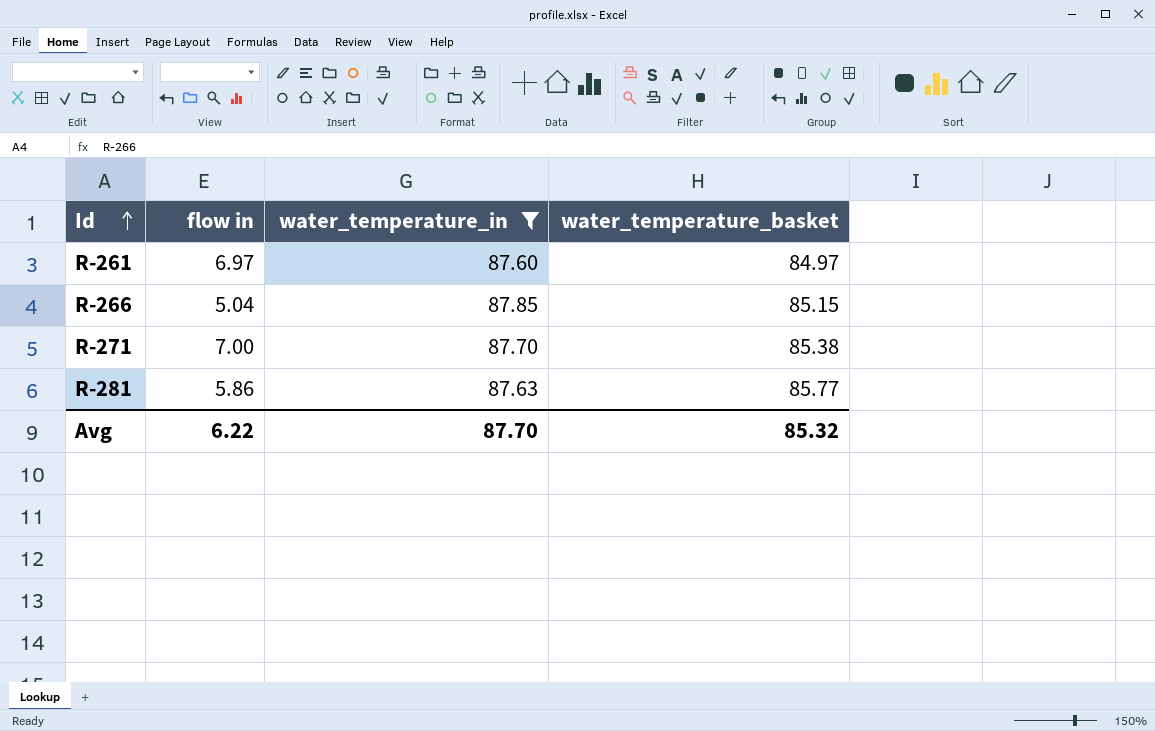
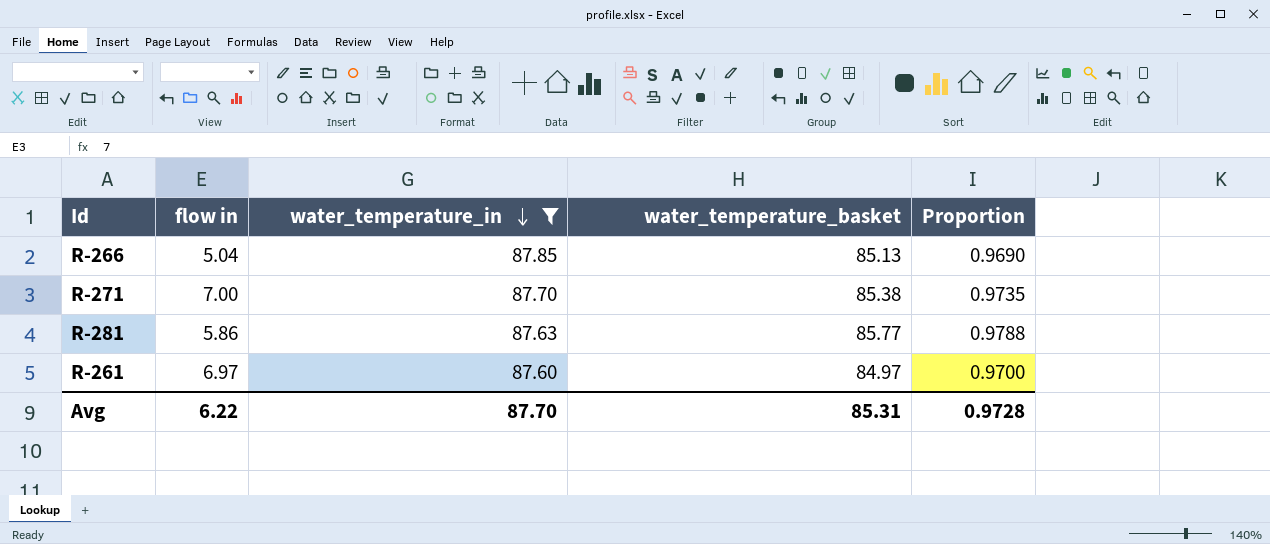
row order: Id ascending -> water_temperature_in descending
column Proportion | formula: none -> [water_temperature_basket] / [water_temperature_in]
R-266 | water_temperature_basket: 85.15 -> 85.13
Avg | water_temperature_basket: 85.32 -> 85.31

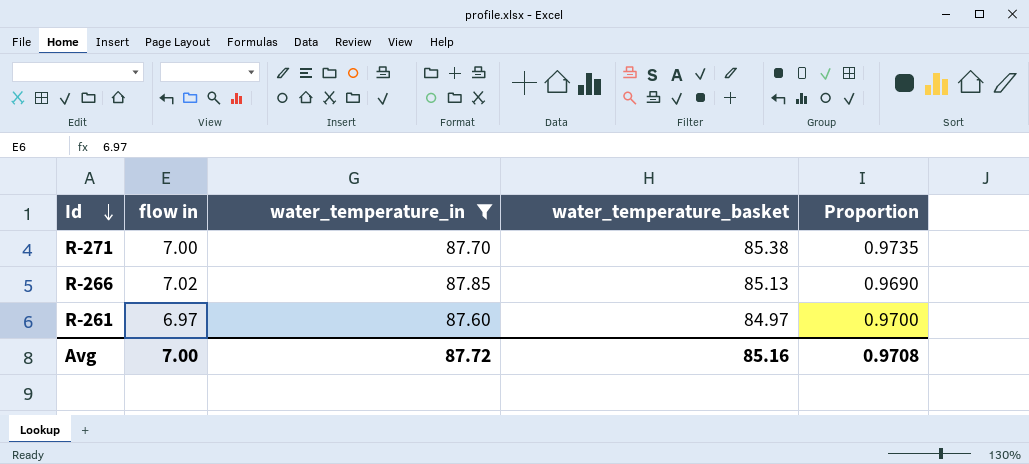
row order: water_temperature_in descending -> Id descending
row R-281: 5.86 | 87.63 | 85.77 | 0.9788 -> none
R-266 | flow in: 5.04 -> 7.02
Avg | flow in: 6.22 -> 7.00
Avg | water_temperature_in: 87.70 -> 87.72
Avg | water_temperature_basket: 85.31 -> 85.16
Avg | Proportion: 0.9728 -> 0.9708

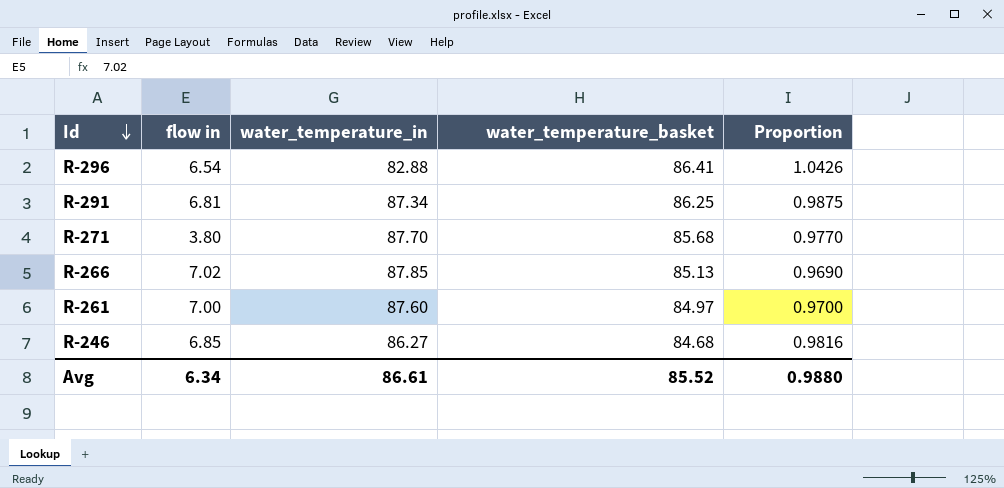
filter: water_temperature_in >= 87.60 -> none
R-271 | flow in: 7.00 -> 3.80
R-271 | water_temperature_basket: 85.38 -> 85.68
R-271 | Proportion: 0.9735 -> 0.9770
R-261 | flow in: 6.97 -> 7.00
Avg | flow in: 7.00 -> 6.34
Avg | water_temperature_in: 87.72 -> 86.61
Avg | water_temperature_basket: 85.16 -> 85.52
Avg | Proportion: 0.9708 -> 0.9880

